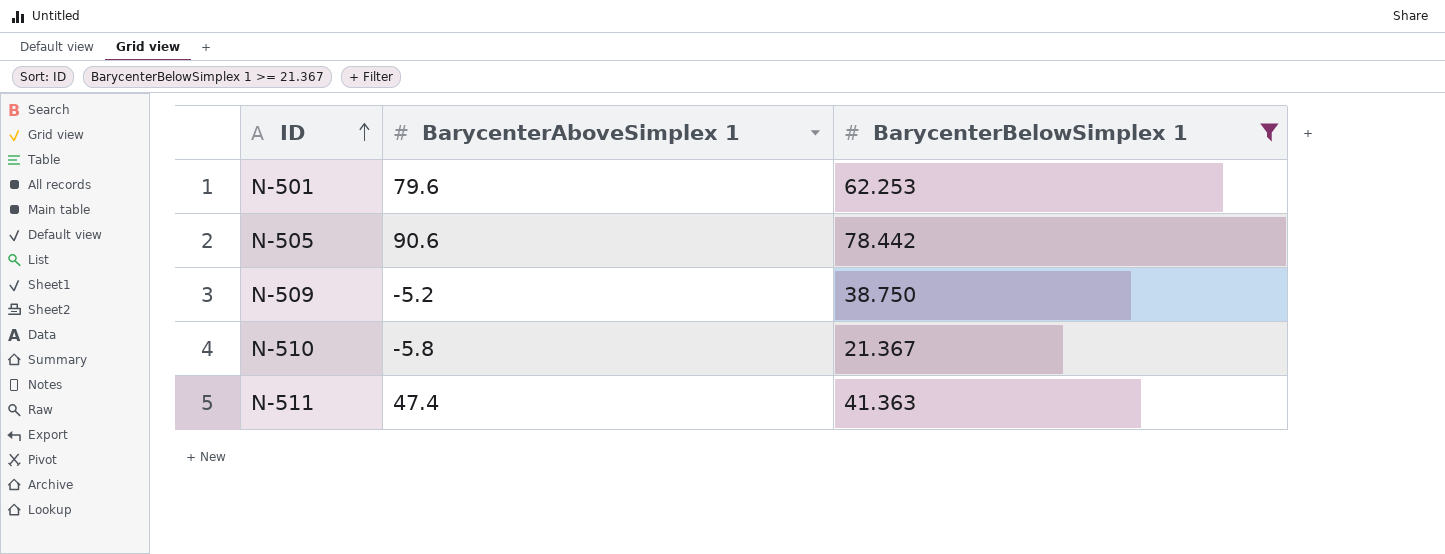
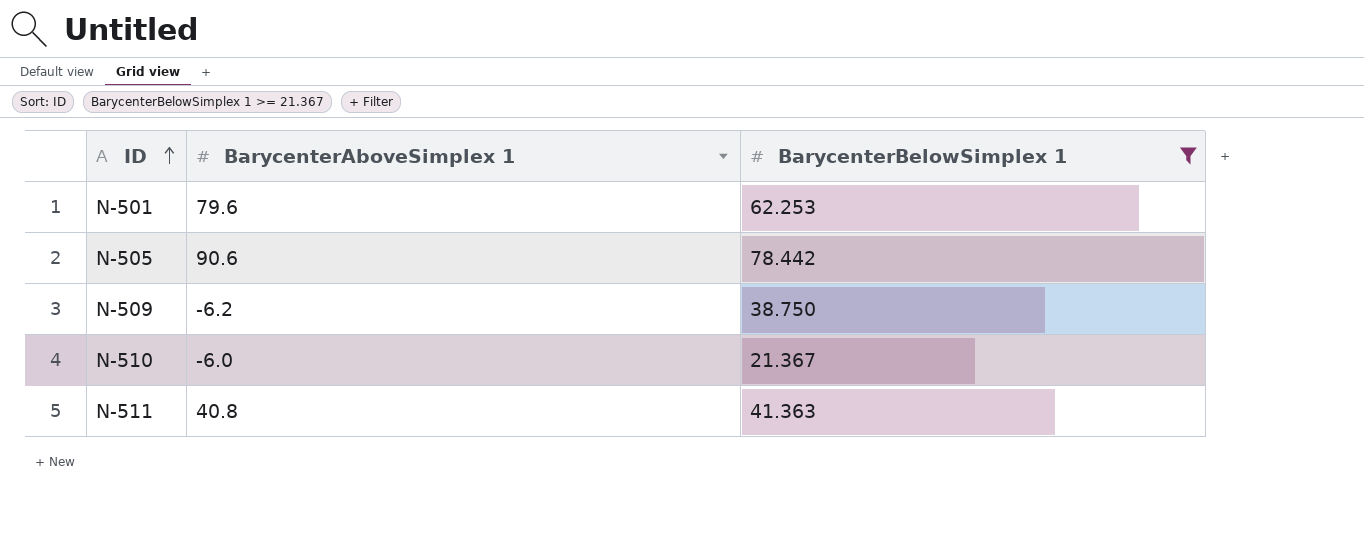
N-509 | BarycenterAboveSimplex 1: -5.2 -> -6.2
N-510 | BarycenterAboveSimplex 1: -5.8 -> -6.0
N-511 | BarycenterAboveSimplex 1: 47.4 -> 40.8

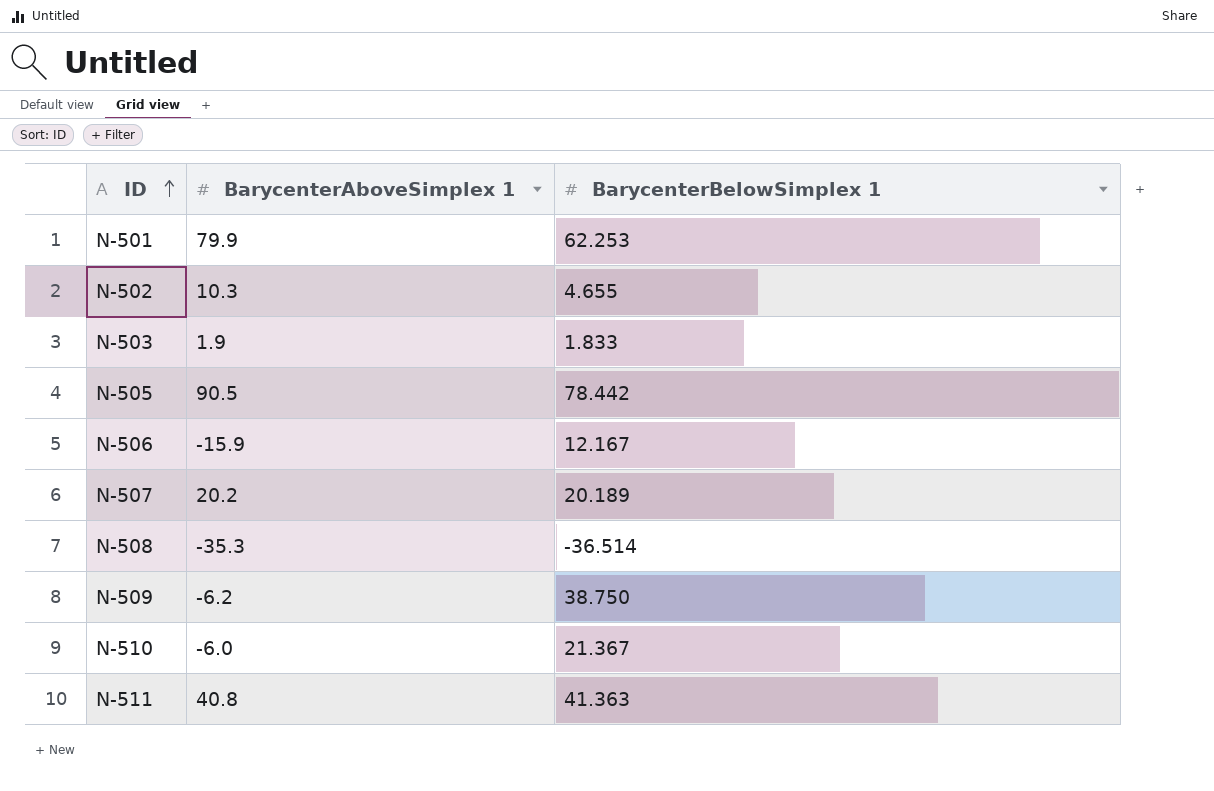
filter: BarycenterBelowSimplex 1 >= 21.367 -> none
N-501 | BarycenterAboveSimplex 1: 79.6 -> 79.9
N-505 | BarycenterAboveSimplex 1: 90.6 -> 90.5

